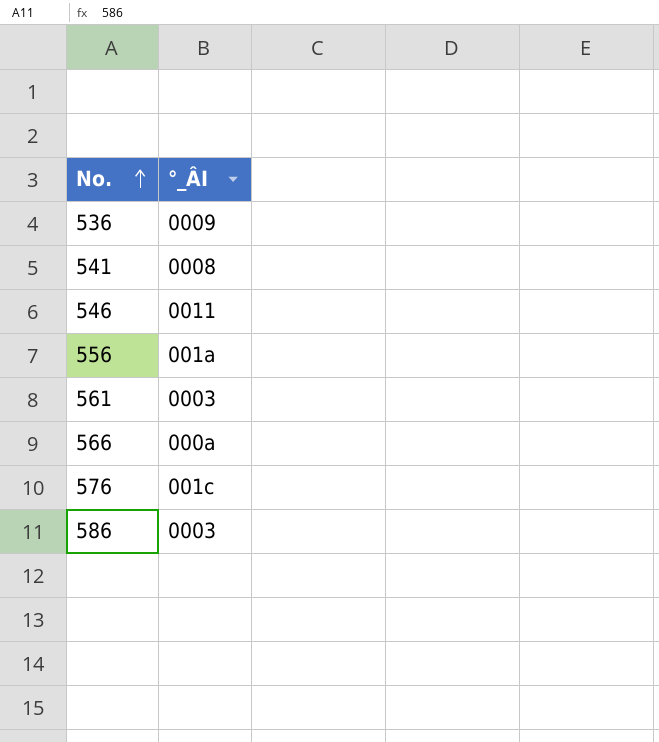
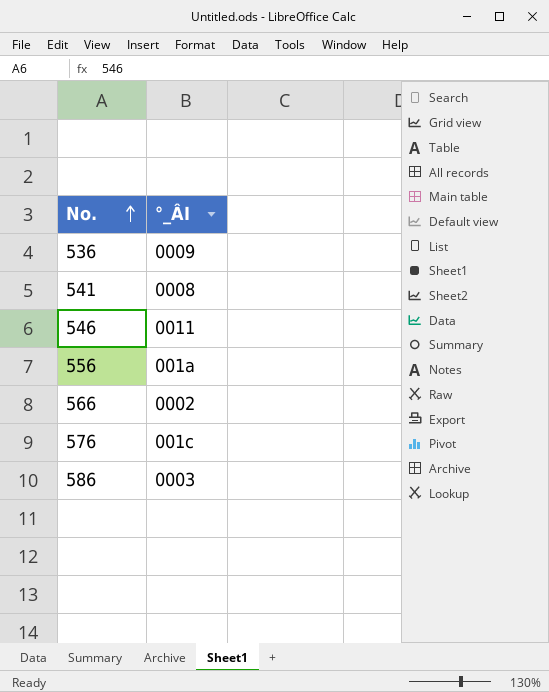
row 561: 0003 -> none
566 | °_ÂI: 000a -> 0002

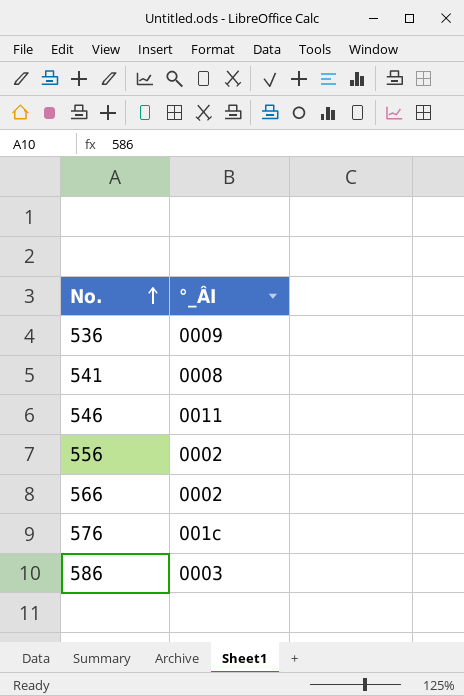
556 | °_ÂI: 001a -> 0002

